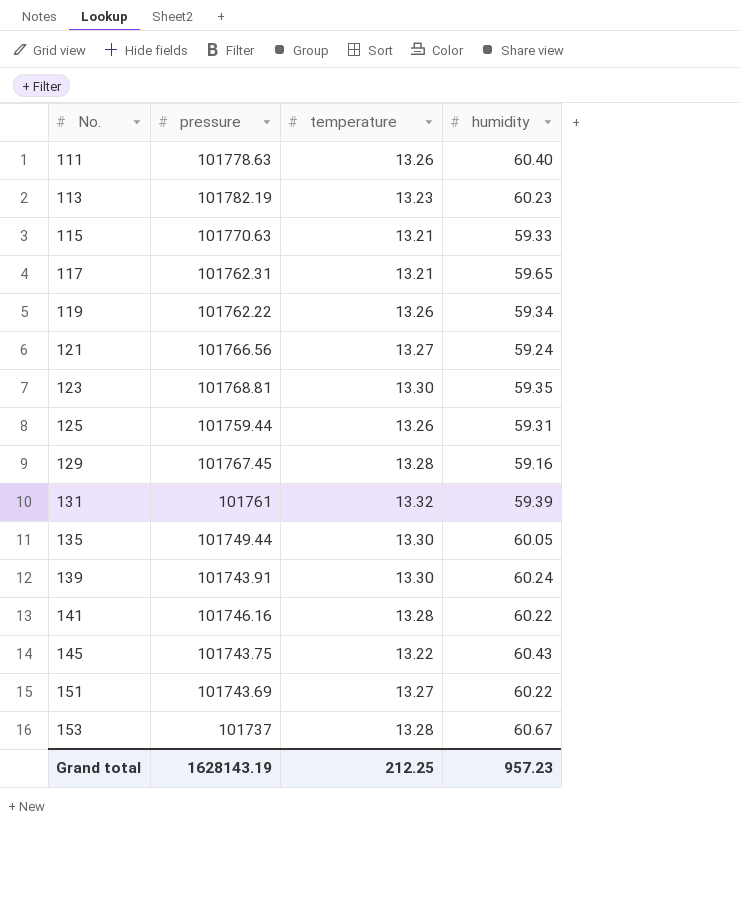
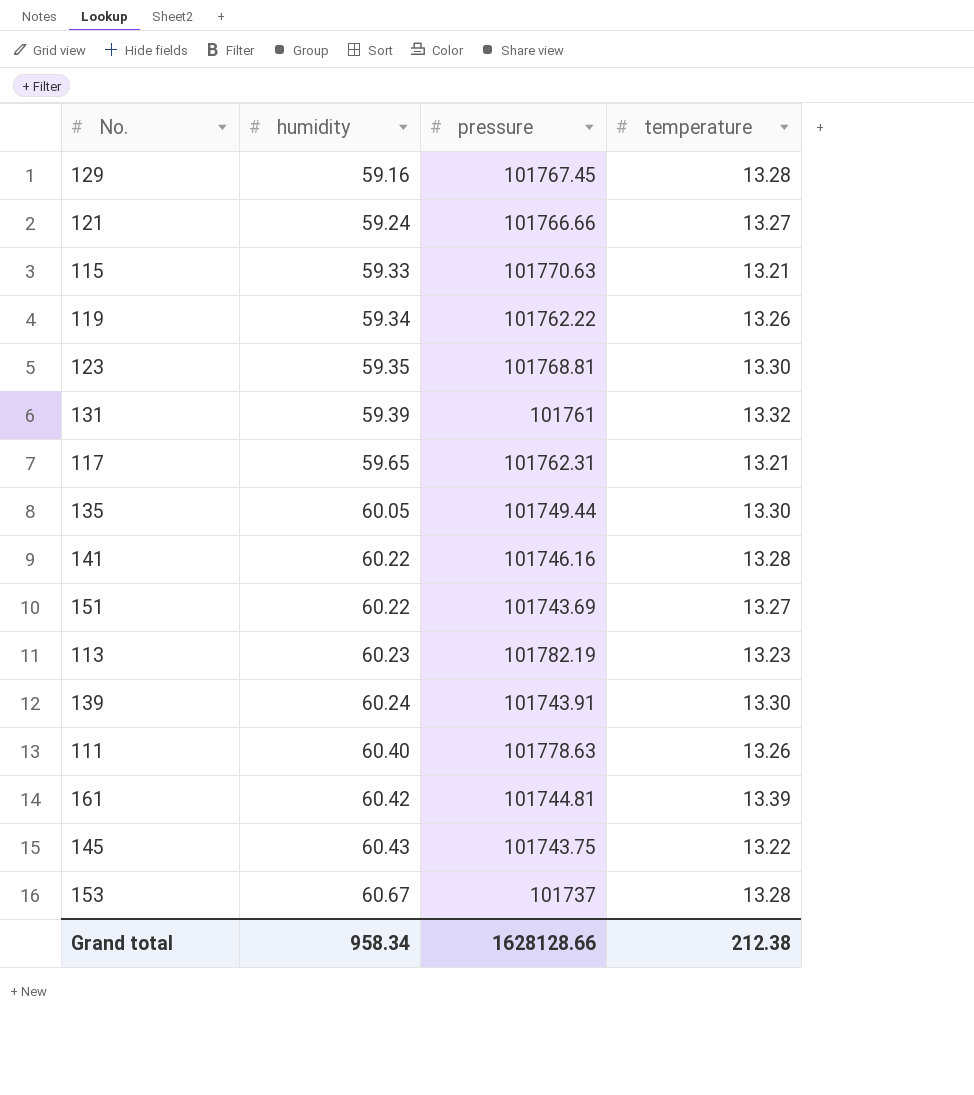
row order: No. ascending -> humidity ascending
column humidity | position: 4 -> 2
row 125: 101759.44 | 13.26 | 59.31 -> none
121 | pressure: 101766.56 -> 101766.66
row 161: none -> 60.42 | 101744.81 | 13.39
Grand total | humidity: 957.23 -> 958.34
Grand total | pressure: 1628143.19 -> 1628128.66
Grand total | temperature: 212.25 -> 212.38

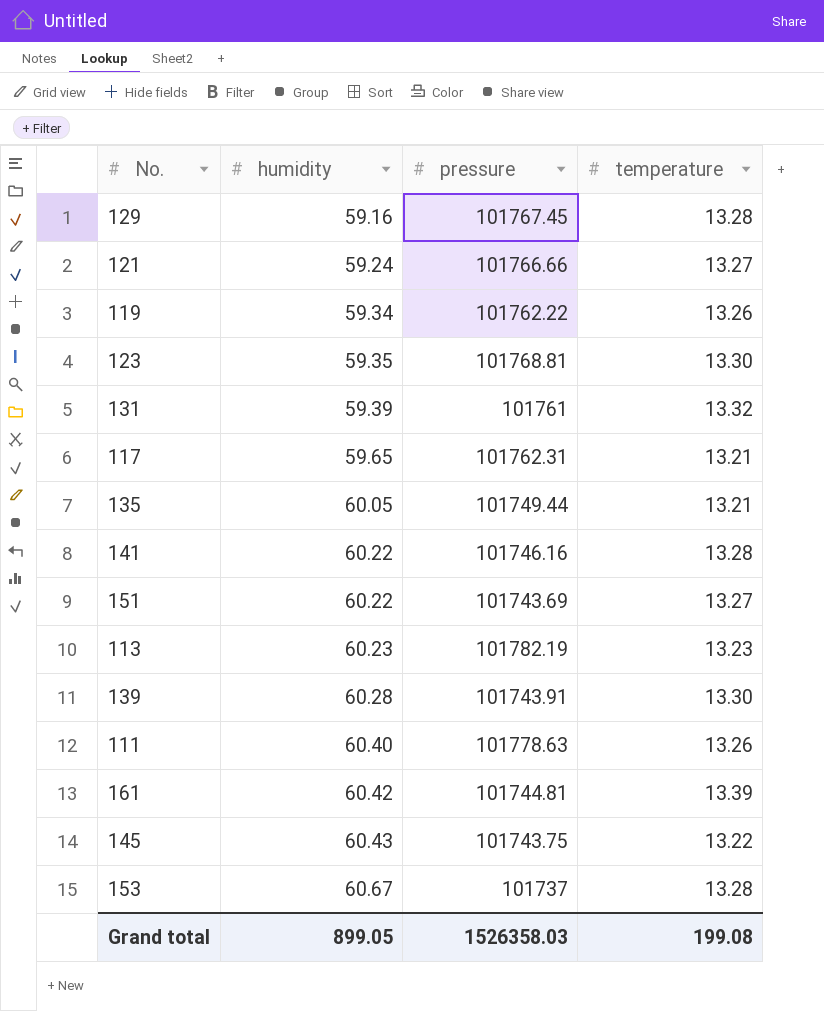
row 115: 59.33 | 101770.63 | 13.21 -> none
135 | temperature: 13.30 -> 13.21
139 | humidity: 60.24 -> 60.28
Grand total | humidity: 958.34 -> 899.05
Grand total | pressure: 1628128.66 -> 1526358.03
Grand total | temperature: 212.38 -> 199.08

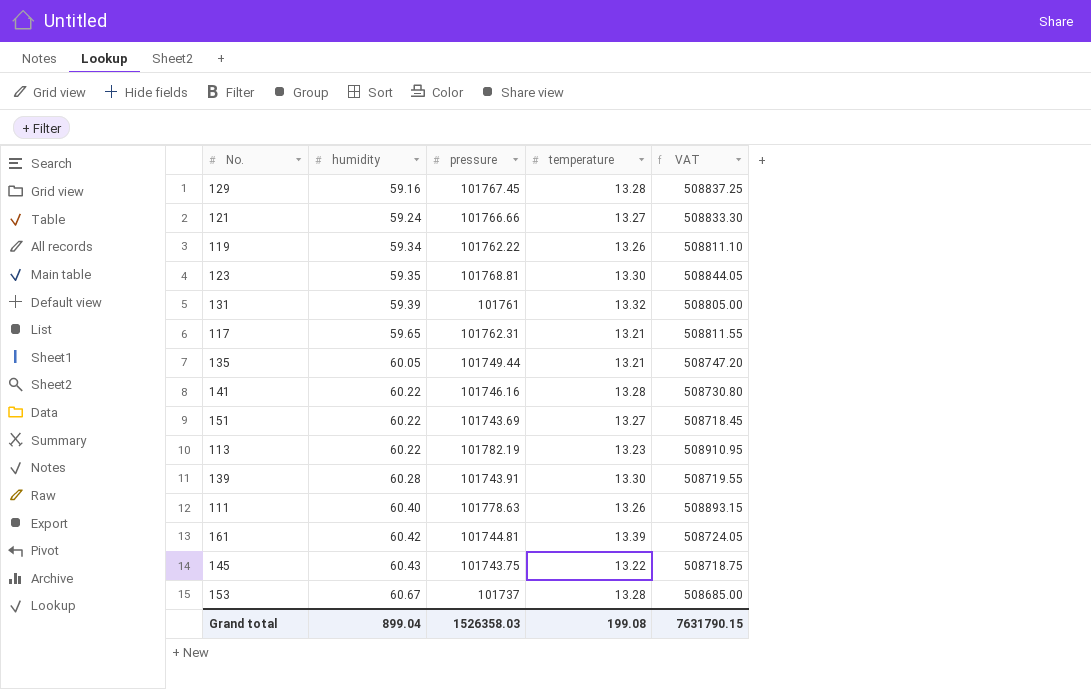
column VAT | formula: none -> [pressure] * 5
113 | humidity: 60.23 -> 60.22
Grand total | humidity: 899.05 -> 899.04

